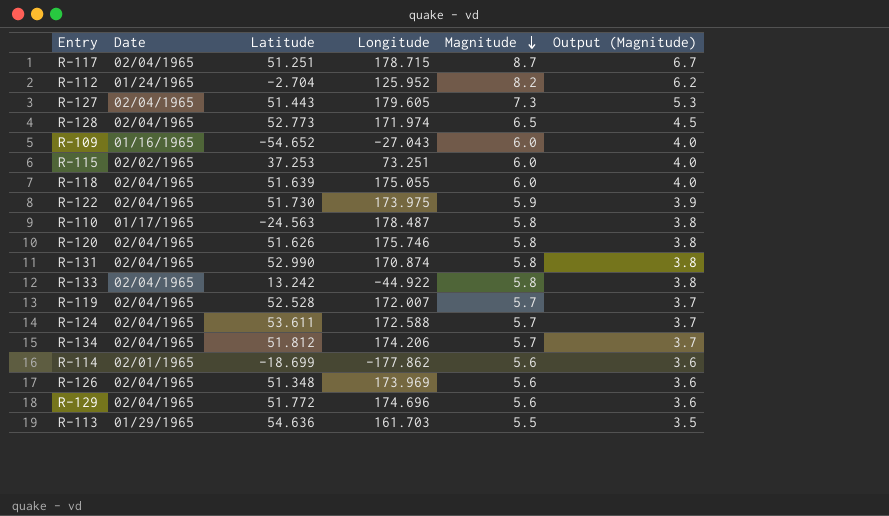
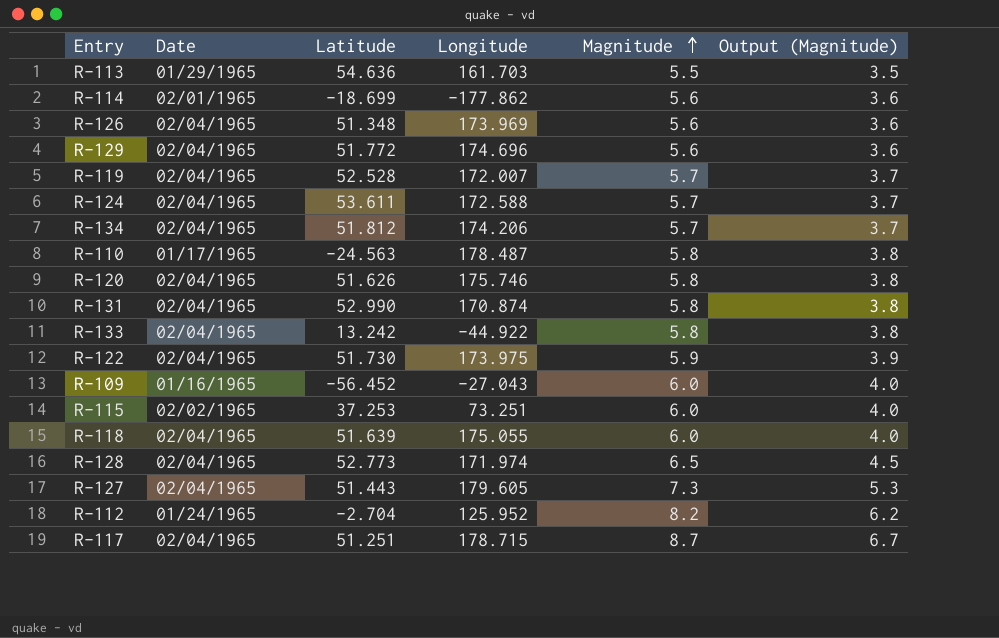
row order: Magnitude descending -> Magnitude ascending
R-109 | Latitude: -54.652 -> -56.452

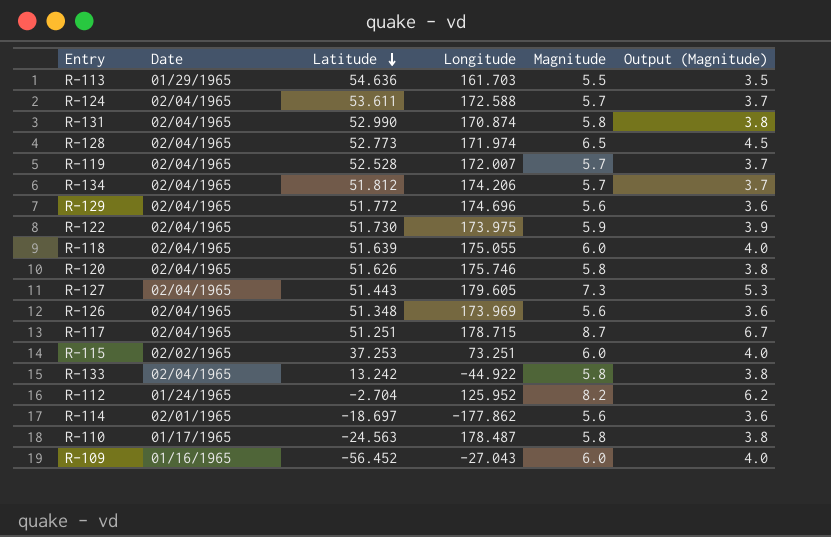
row order: Magnitude ascending -> Latitude descending
R-114 | Latitude: -18.699 -> -18.697

